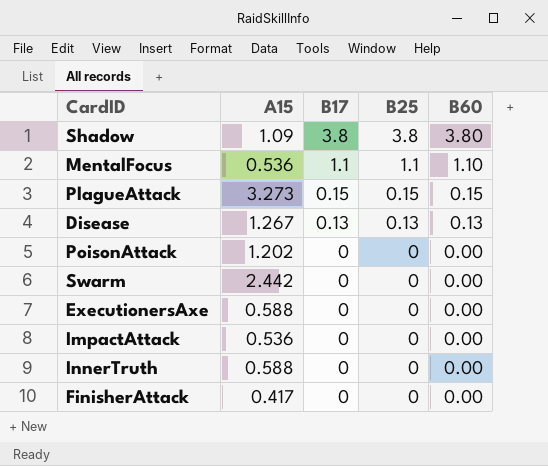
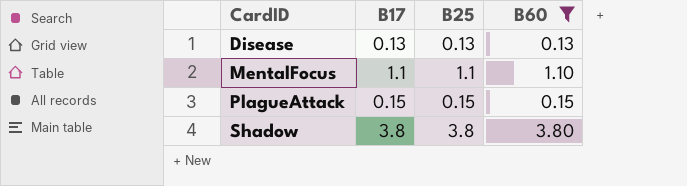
filter: none -> B60 != 0.00
row order: B17 descending -> CardID ascending
column A15 | position: 2 -> none

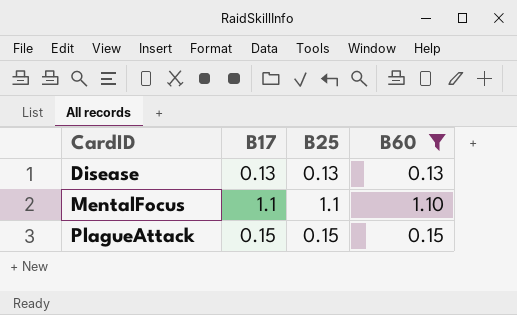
row Shadow: 3.8 | 3.8 | 3.80 -> none

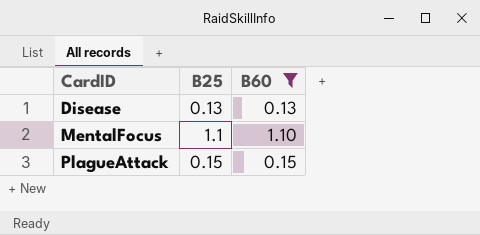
column B17 | position: 2 -> none

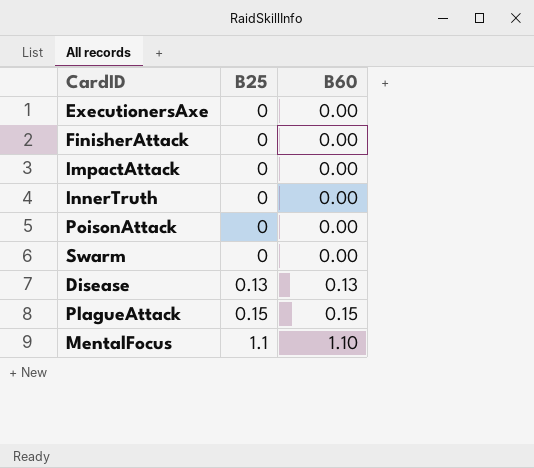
filter: B60 != 0.00 -> none
row order: CardID ascending -> B25 ascending

